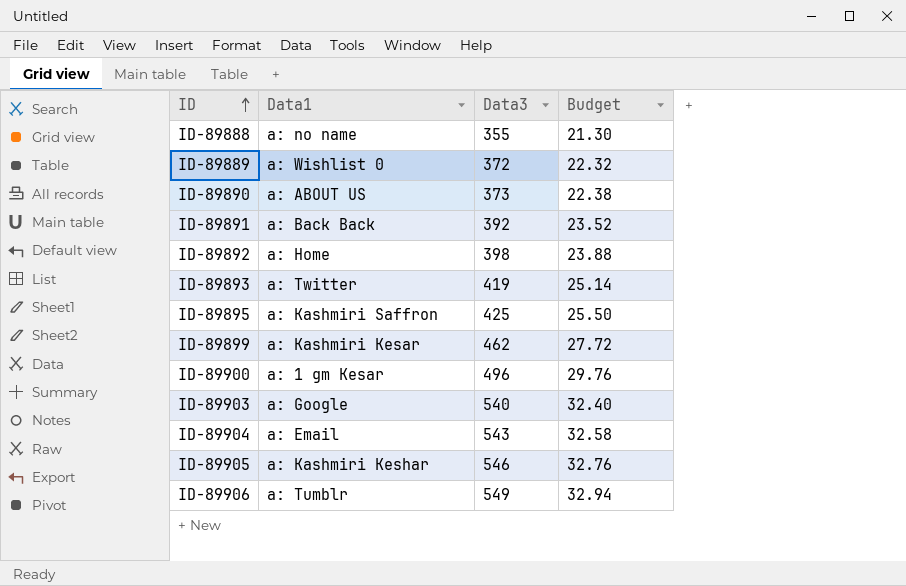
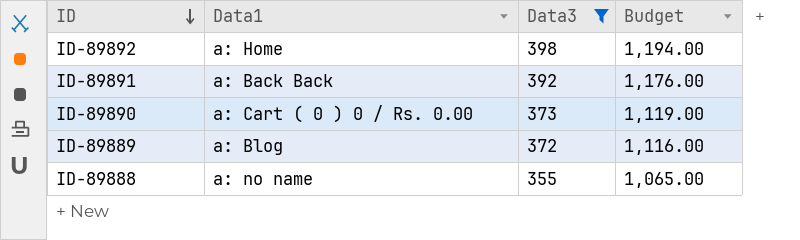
filter: none -> Data3 <= 398
row order: ID ascending -> ID descending
column Budget | formula: [Data3] * 0.06 -> [Data3] * 3
ID-89890 | Data1: a: ABOUT US -> a: Cart ( 0 ) 0 / Rs. 0.00
ID-89889 | Data1: a: Wishlist 0 -> a: Blog

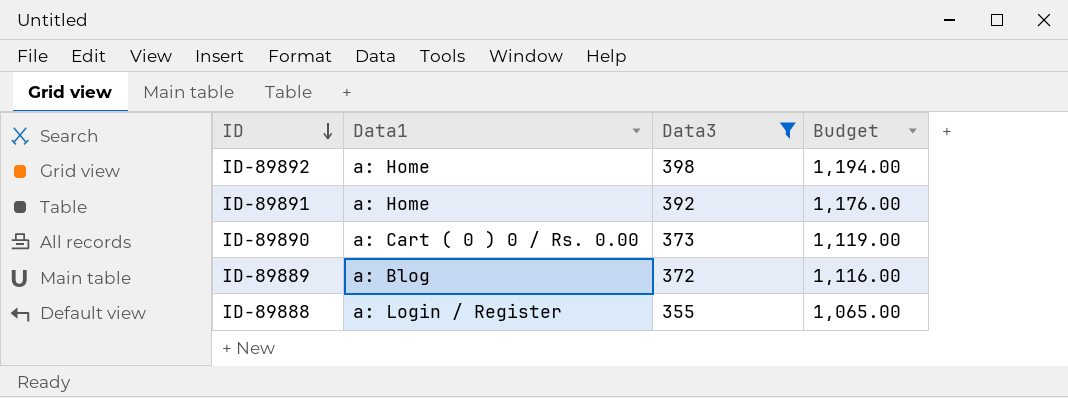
ID-89891 | Data1: a: Back Back -> a: Home
ID-89888 | Data1: a: no name -> a: Login / Register

